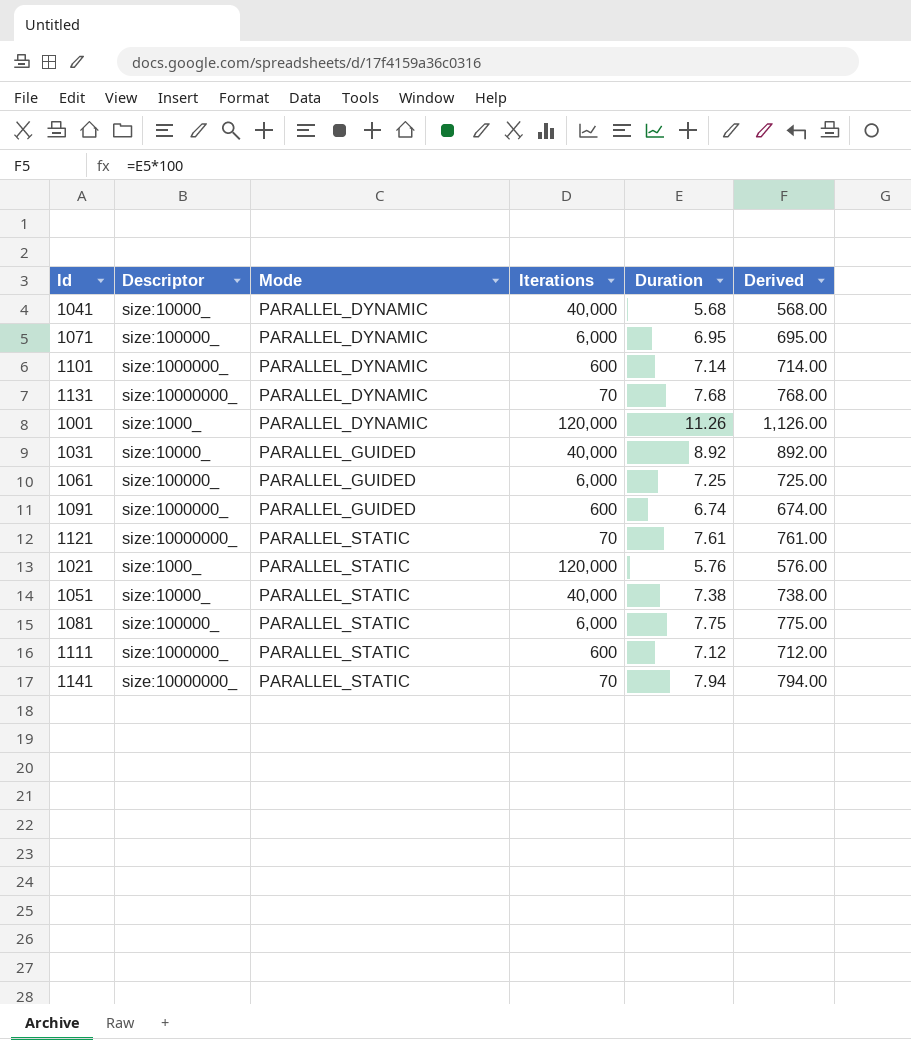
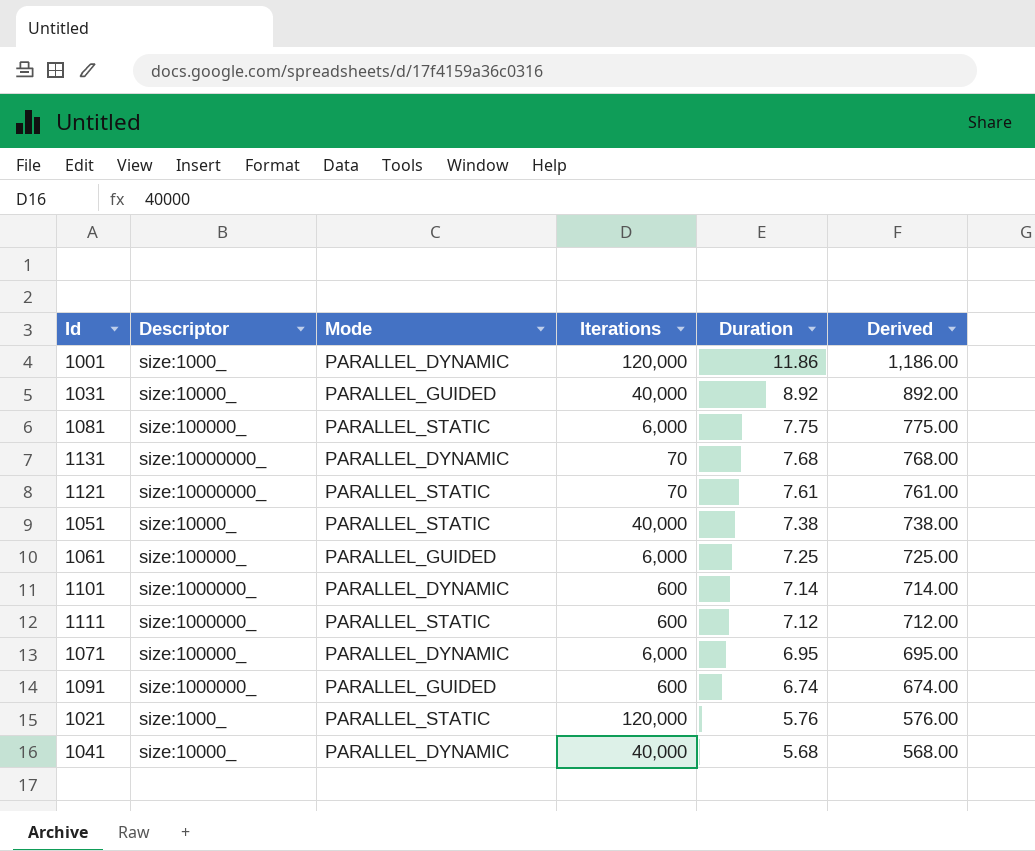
row order: Mode ascending -> Duration descending
row 1141: size:10000000_ | PARALLEL_STATIC | 70 | 7.94 | 794.00 -> none
1001 | Duration: 11.26 -> 11.86
1001 | Derived: 1,126.00 -> 1,186.00

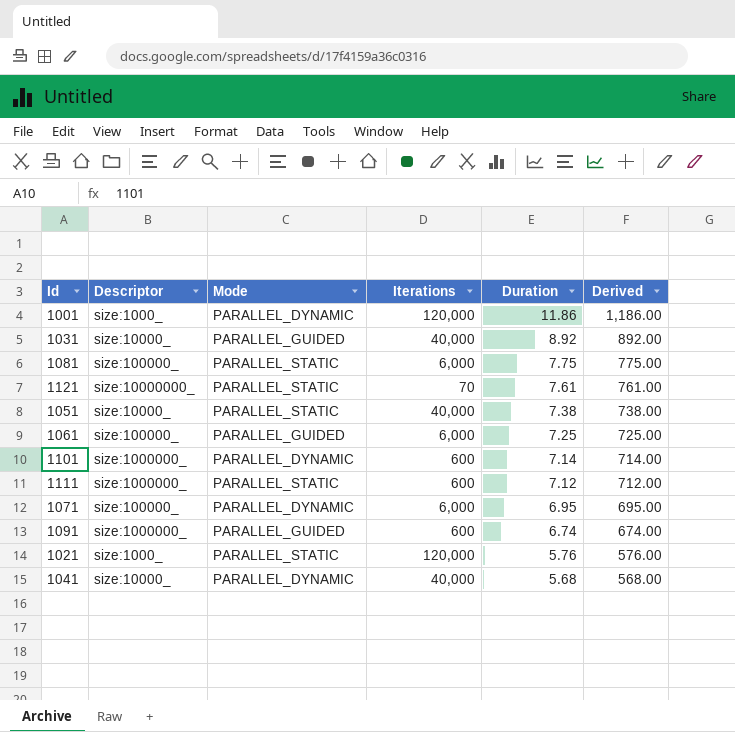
row 1131: size:10000000_ | PARALLEL_DYNAMIC | 70 | 7.68 | 768.00 -> none

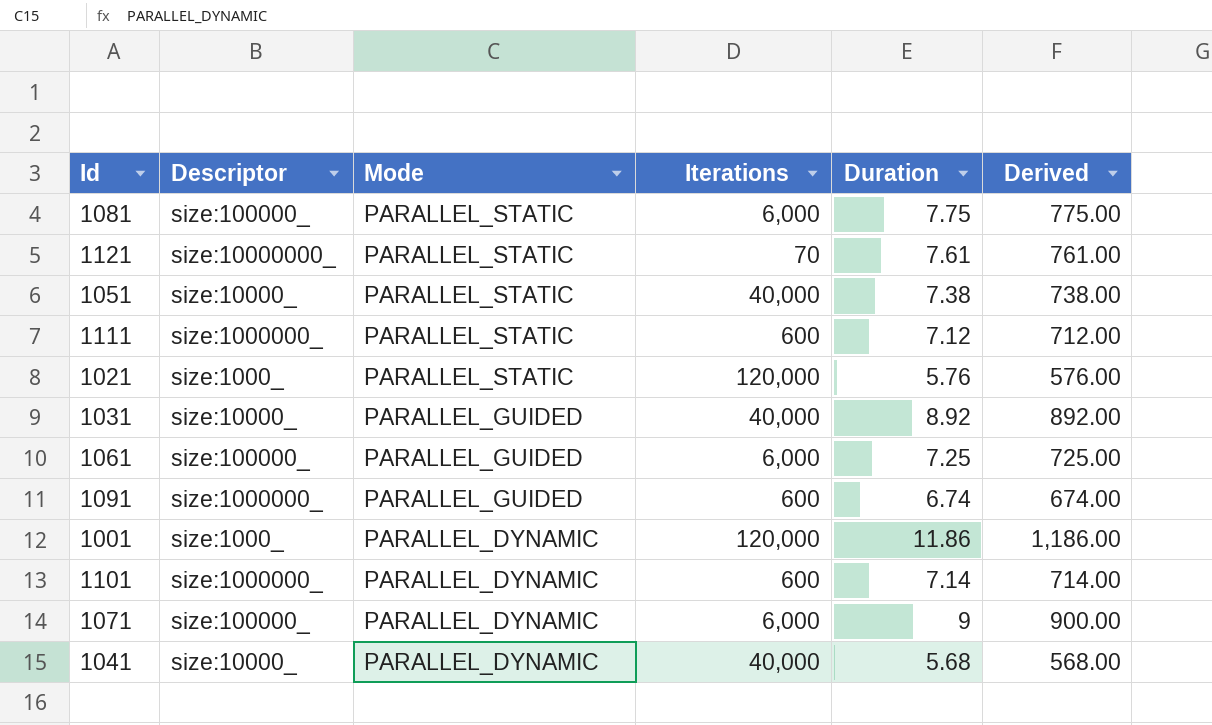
row order: Duration descending -> Mode descending
1071 | Duration: 6.95 -> 9
1071 | Derived: 695.00 -> 900.00

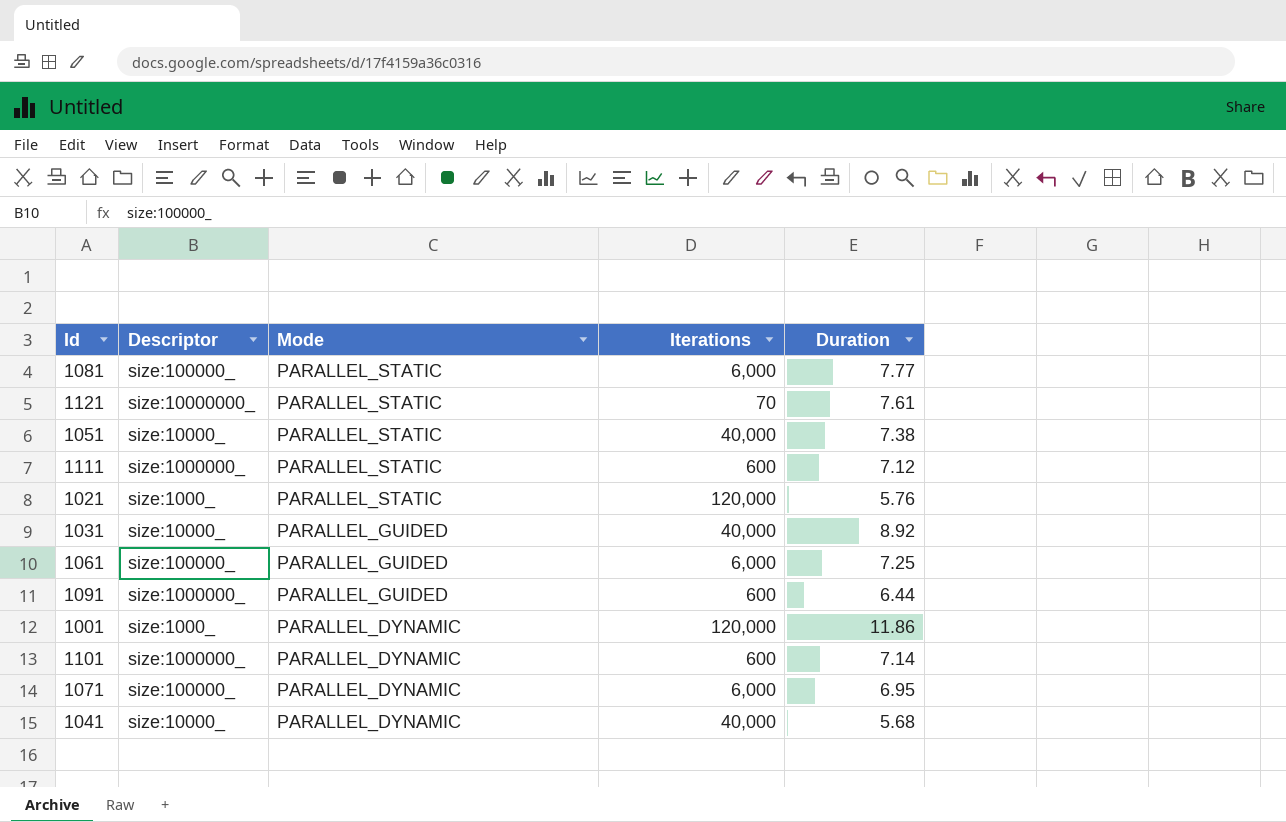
column Derived | formula: [Duration] * 100 -> none
1081 | Duration: 7.75 -> 7.77
1091 | Duration: 6.74 -> 6.44
1071 | Duration: 9 -> 6.95

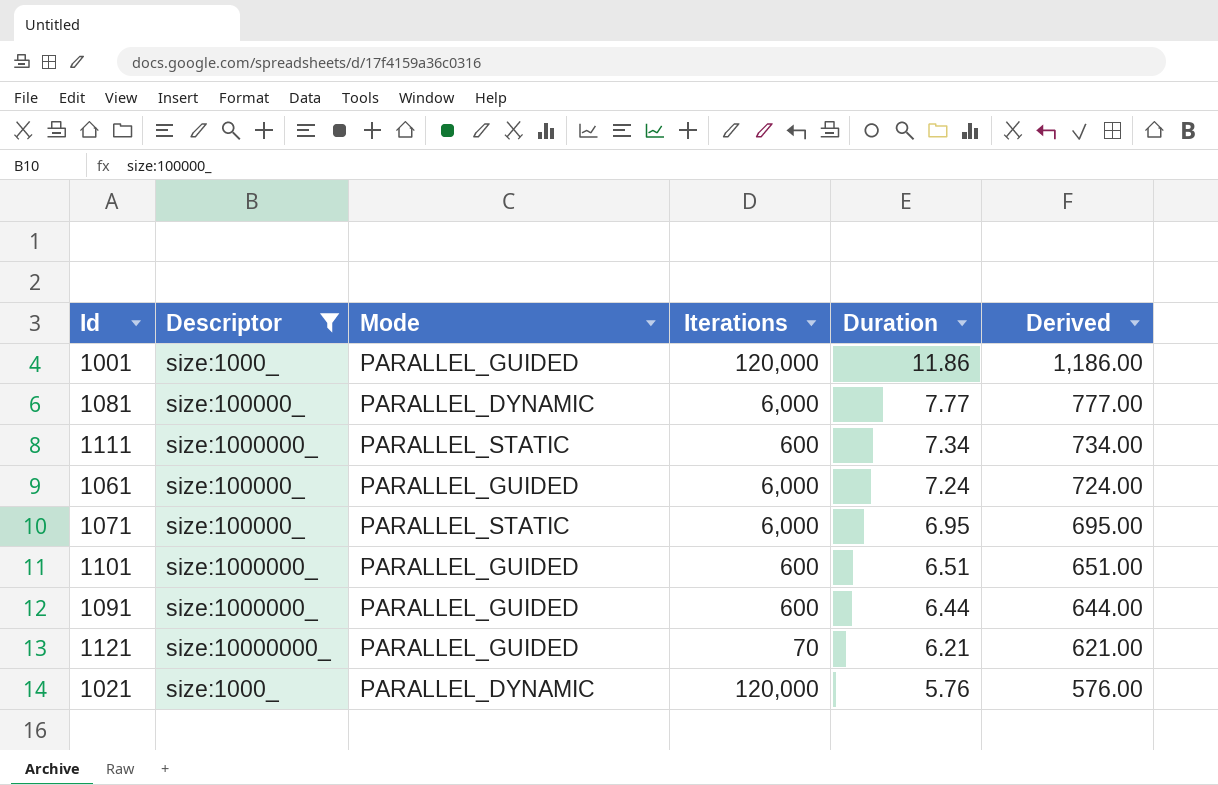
filter: none -> Descriptor != size:10000_
row order: Mode descending -> Duration descending
column Derived | formula: none -> [Duration] * 100
1001 | Mode: PARALLEL_DYNAMIC -> PARALLEL_GUIDED
1081 | Mode: PARALLEL_STATIC -> PARALLEL_DYNAMIC
1111 | Duration: 7.12 -> 7.34
1061 | Duration: 7.25 -> 7.24
1071 | Mode: PARALLEL_DYNAMIC -> PARALLEL_STATIC
1101 | Mode: PARALLEL_DYNAMIC -> PARALLEL_GUIDED
1101 | Duration: 7.14 -> 6.51
1121 | Mode: PARALLEL_STATIC -> PARALLEL_GUIDED
1121 | Duration: 7.61 -> 6.21
1021 | Mode: PARALLEL_STATIC -> PARALLEL_DYNAMIC

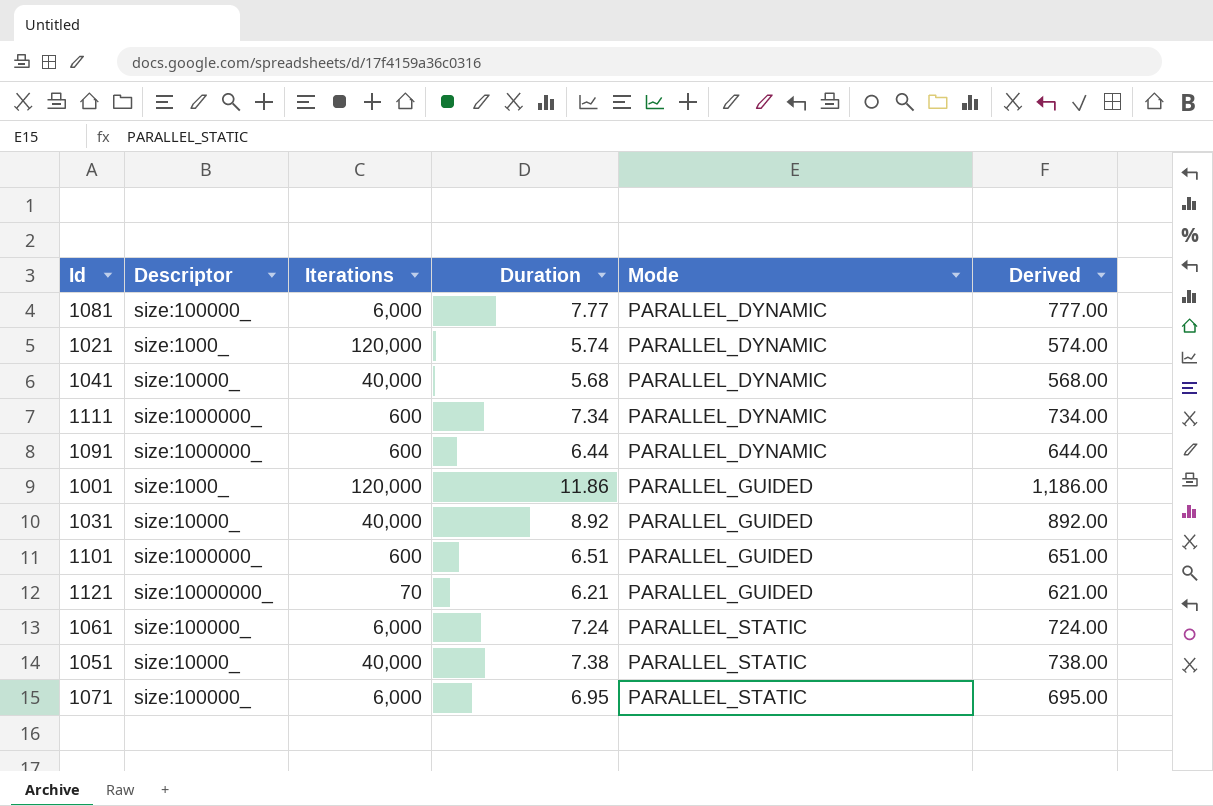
filter: Descriptor != size:10000_ -> none
row order: Duration descending -> Mode ascending
column Mode | position: 3 -> 5
1021 | Duration: 5.76 -> 5.74
1021 | Derived: 576.00 -> 574.00
1111 | Mode: PARALLEL_STATIC -> PARALLEL_DYNAMIC
1091 | Mode: PARALLEL_GUIDED -> PARALLEL_DYNAMIC
1061 | Mode: PARALLEL_GUIDED -> PARALLEL_STATIC

